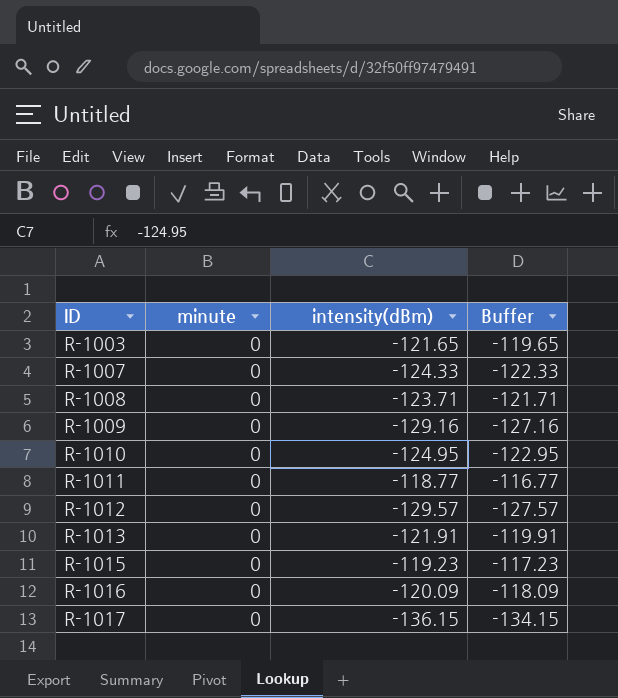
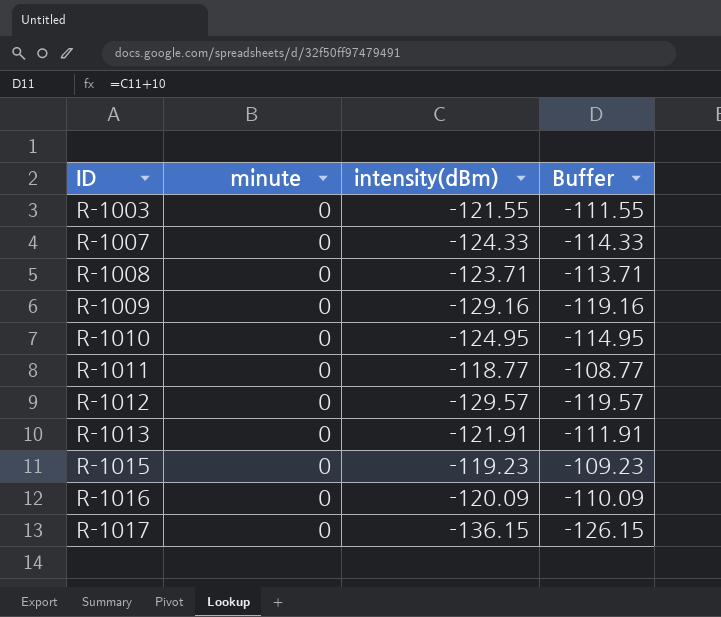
column Buffer | formula: [intensity(dBm)] + 2 -> [intensity(dBm)] + 10
R-1003 | intensity(dBm): -121.65 -> -121.55

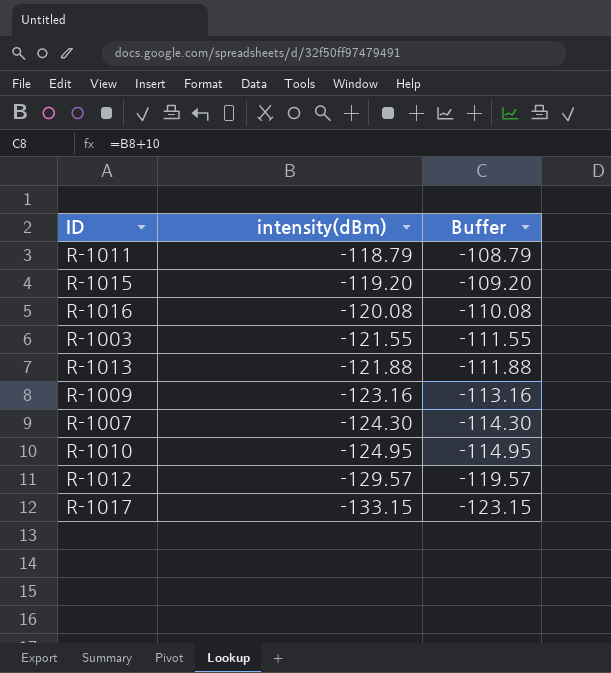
row order: ID ascending -> intensity(dBm) descending
column minute | position: 2 -> none
row R-1008: 0 | -123.71 | -113.71 -> none
R-1011 | intensity(dBm): -118.77 -> -118.79
R-1011 | Buffer: -108.77 -> -108.79
R-1015 | intensity(dBm): -119.23 -> -119.20
R-1015 | Buffer: -109.23 -> -109.20
R-1016 | intensity(dBm): -120.09 -> -120.08
R-1016 | Buffer: -110.09 -> -110.08
R-1013 | intensity(dBm): -121.91 -> -121.88
R-1013 | Buffer: -111.91 -> -111.88
R-1009 | intensity(dBm): -129.16 -> -123.16
R-1009 | Buffer: -119.16 -> -113.16
R-1007 | intensity(dBm): -124.33 -> -124.30
R-1007 | Buffer: -114.33 -> -114.30
R-1017 | intensity(dBm): -136.15 -> -133.15
R-1017 | Buffer: -126.15 -> -123.15

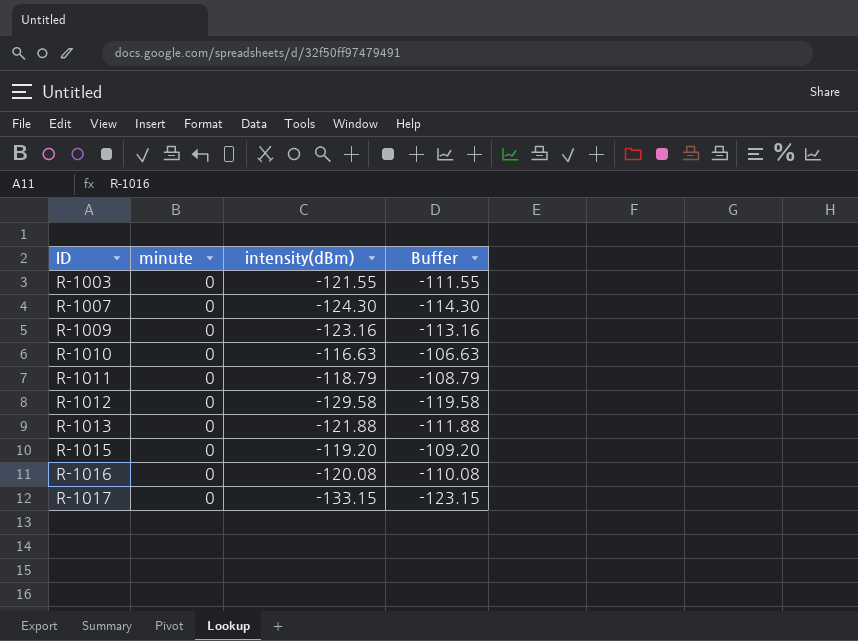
row order: intensity(dBm) descending -> ID ascending
column minute | position: none -> 2
R-1010 | intensity(dBm): -124.95 -> -116.63
R-1010 | Buffer: -114.95 -> -106.63
R-1012 | intensity(dBm): -129.57 -> -129.58
R-1012 | Buffer: -119.57 -> -119.58

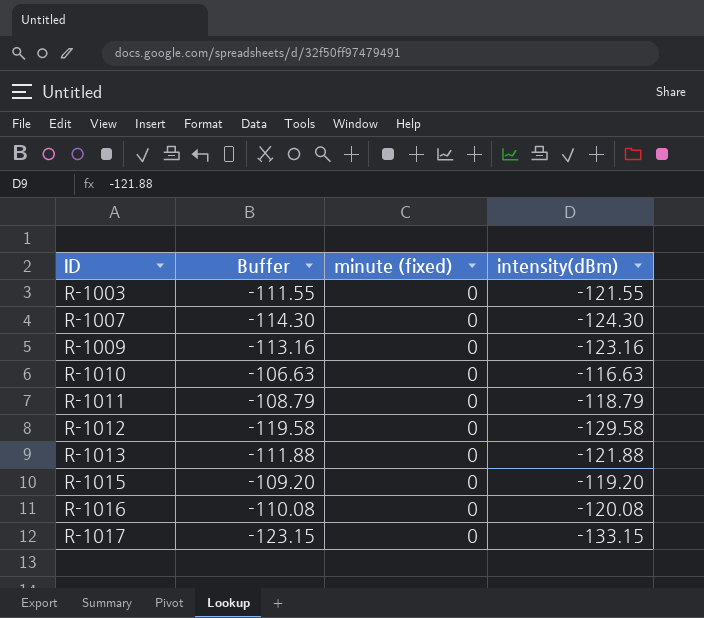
column Buffer | position: 4 -> 2
column name: minute -> minute (fixed)

